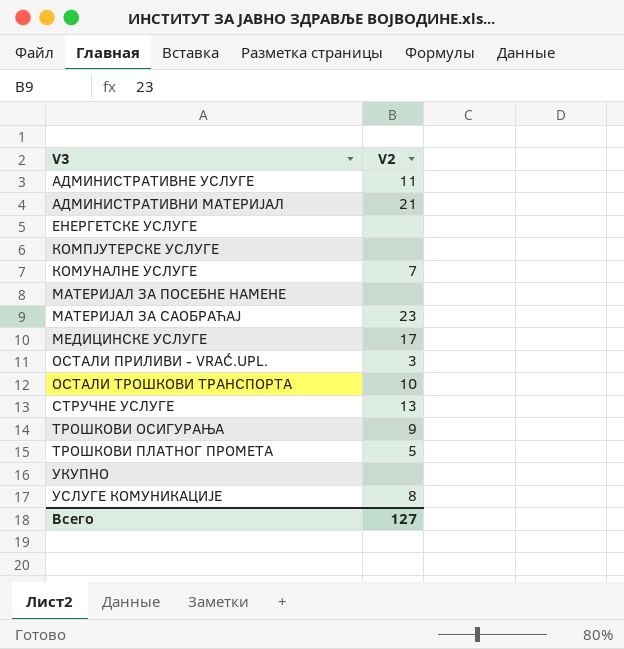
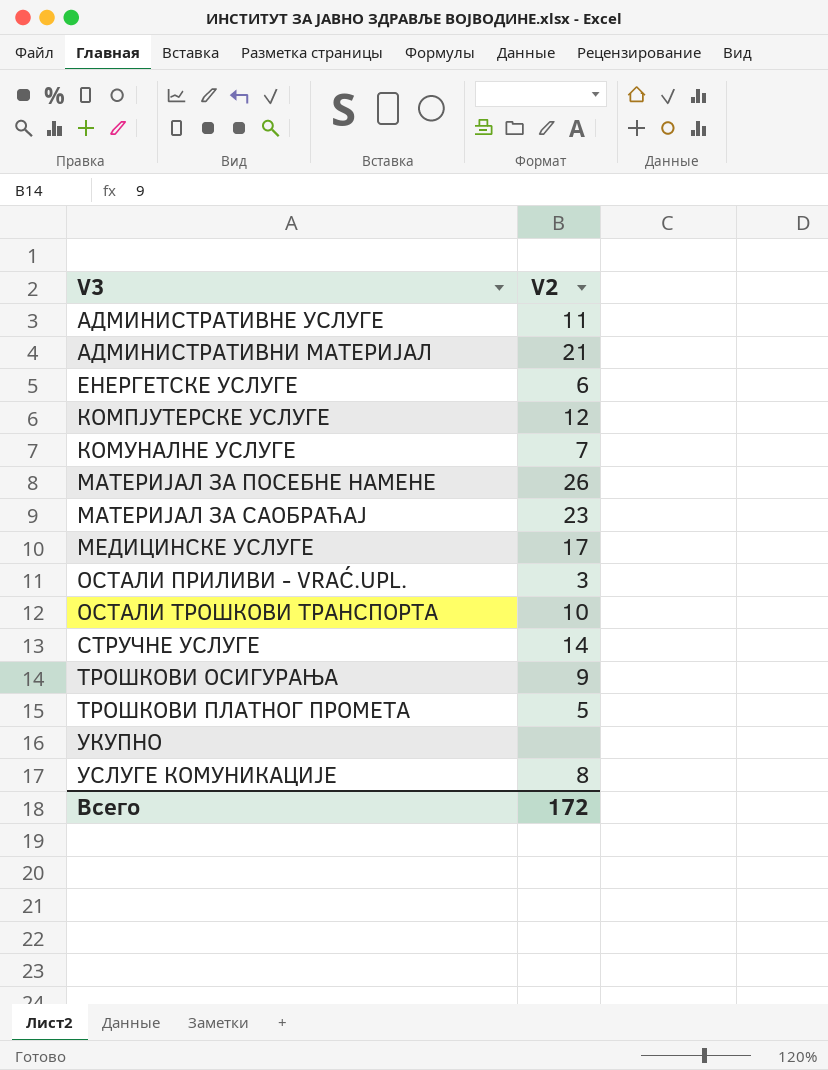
ЕНЕРГЕТСКЕ УСЛУГЕ | V2: none -> 6
КОМПЈУТЕРСКЕ УСЛУГЕ | V2: none -> 12
МАТЕРИЈАЛ ЗА ПОСЕБНЕ НАМЕНЕ | V2: none -> 26
СТРУЧНЕ УСЛУГЕ | V2: 13 -> 14
Всего | V2: 127 -> 172

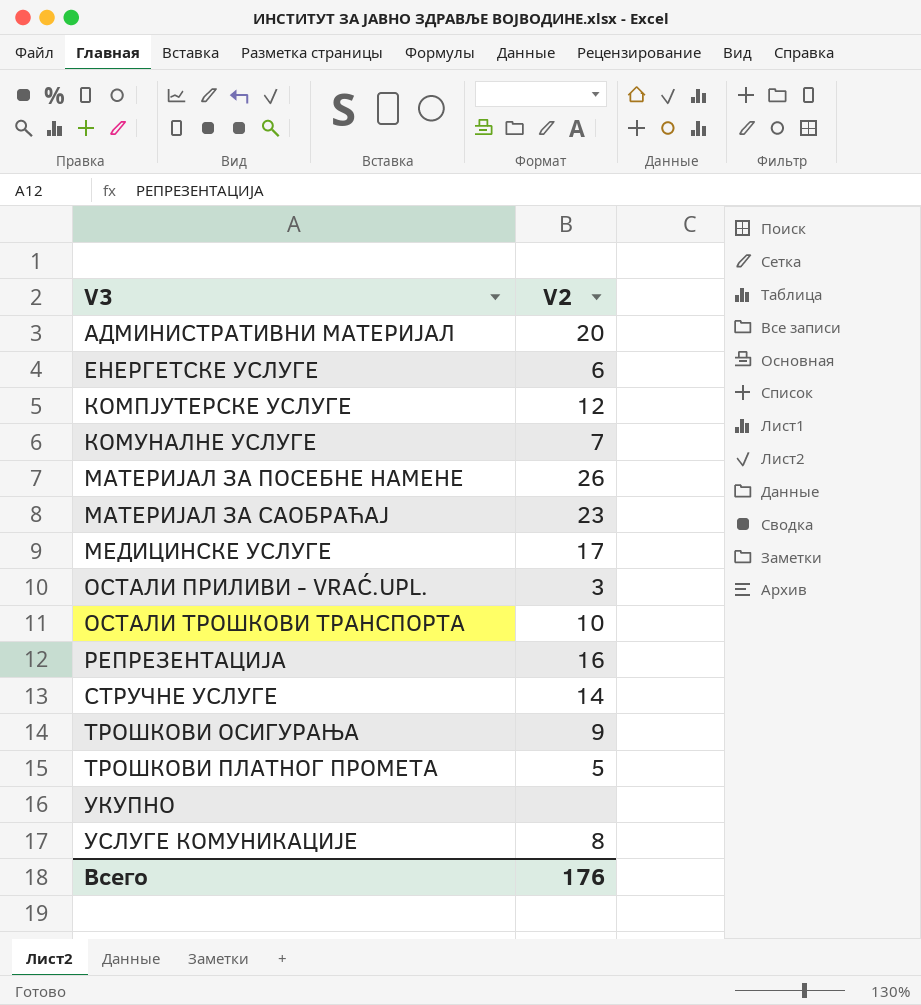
row АДМИНИСТРАТИВНЕ УСЛУГЕ: 11 -> none
АДМИНИСТРАТИВНИ МАТЕРИЈАЛ | V2: 21 -> 20
row РЕПРЕЗЕНТАЦИЈА: none -> 16
Всего | V2: 172 -> 176

